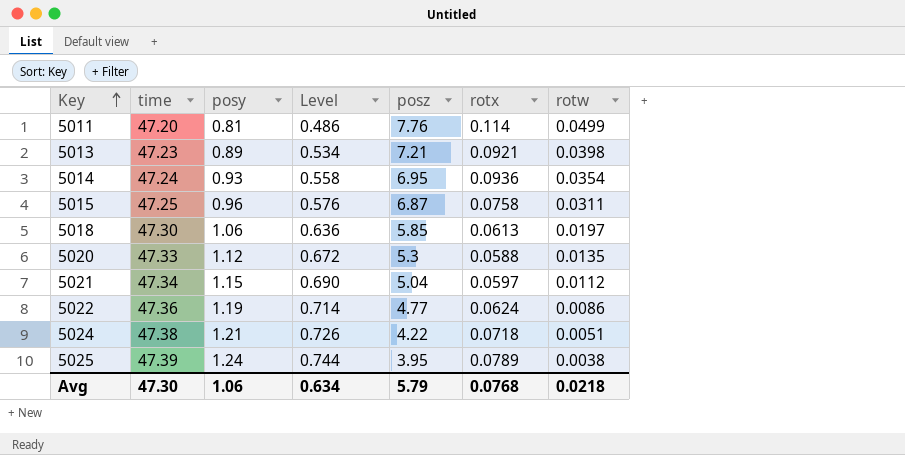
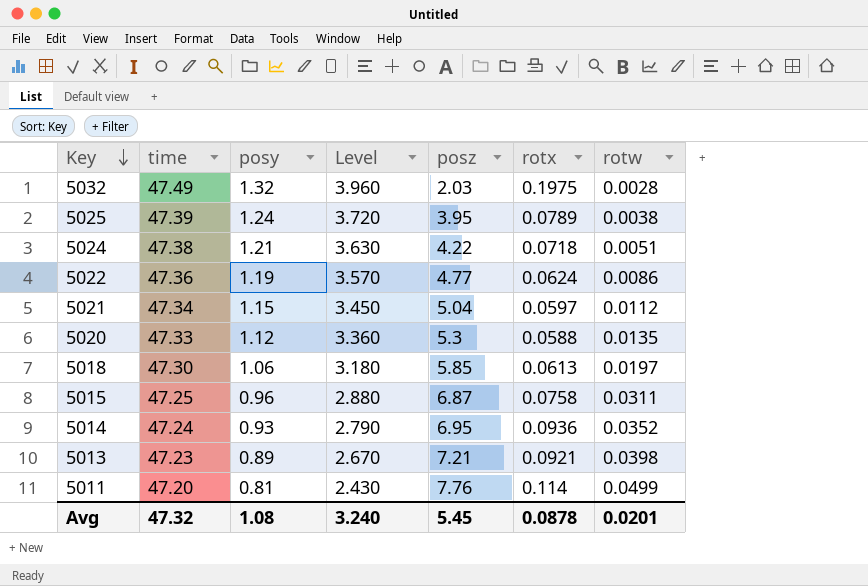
row order: Key ascending -> Key descending
column Level | formula: [posy] * 0.6 -> [posy] * 3
row 5032: none -> 47.49 | 1.32 | 3.960 | 2.03 | 0.1975 | 0.0028
5014 | rotw: 0.0354 -> 0.0352
Avg | time: 47.30 -> 47.32
Avg | posy: 1.06 -> 1.08
Avg | Level: 0.634 -> 3.240
Avg | posz: 5.79 -> 5.45
Avg | rotx: 0.0768 -> 0.0878
Avg | rotw: 0.0218 -> 0.0201

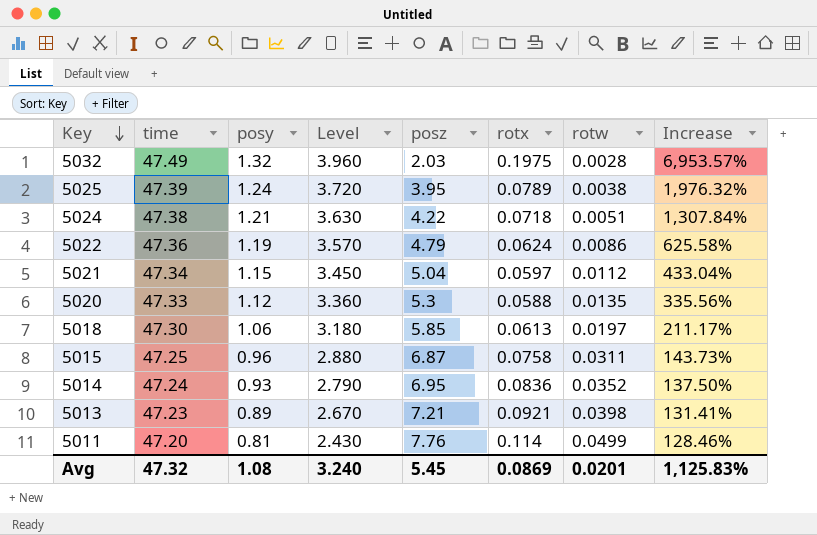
column Increase | formula: none -> ([rotx] - [rotw]) / [rotw]
5022 | posz: 4.77 -> 4.79
5014 | rotx: 0.0936 -> 0.0836
Avg | rotx: 0.0878 -> 0.0869

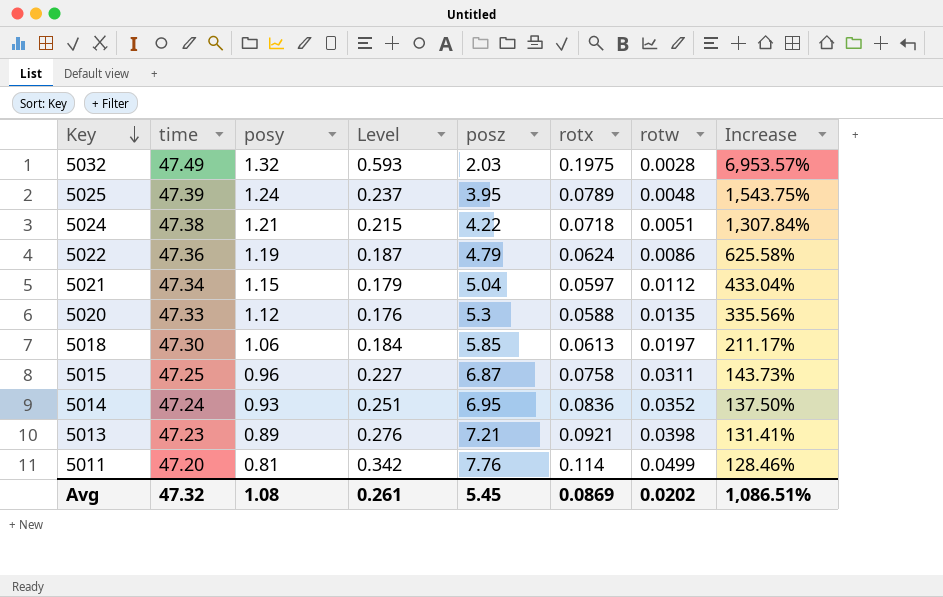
column Level | formula: [posy] * 3 -> [rotx] * 3
5025 | rotw: 0.0038 -> 0.0048
5025 | Increase: 1,976.32% -> 1,543.75%
Avg | Level: 3.240 -> 0.261
Avg | rotw: 0.0201 -> 0.0202
Avg | Increase: 1,125.83% -> 1,086.51%

